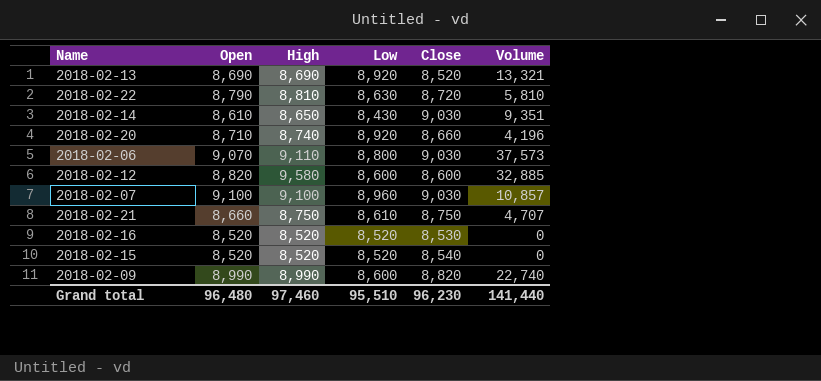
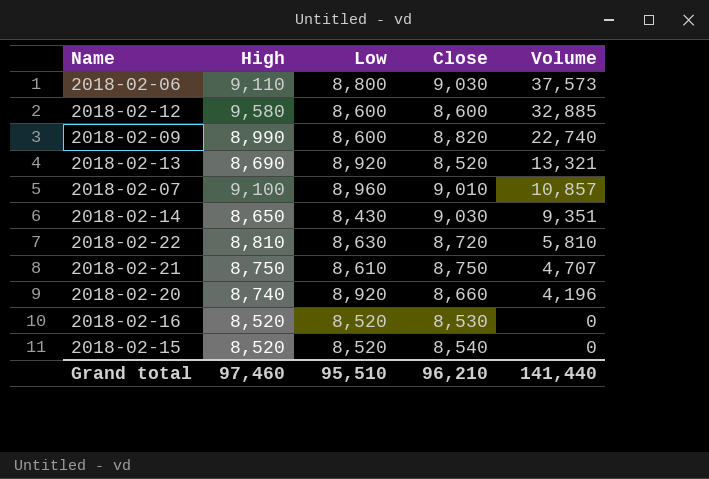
row order: none -> Volume descending
column Open | position: 2 -> none
2018-02-07 | Close: 9,030 -> 9,010
Grand total | Close: 96,230 -> 96,210

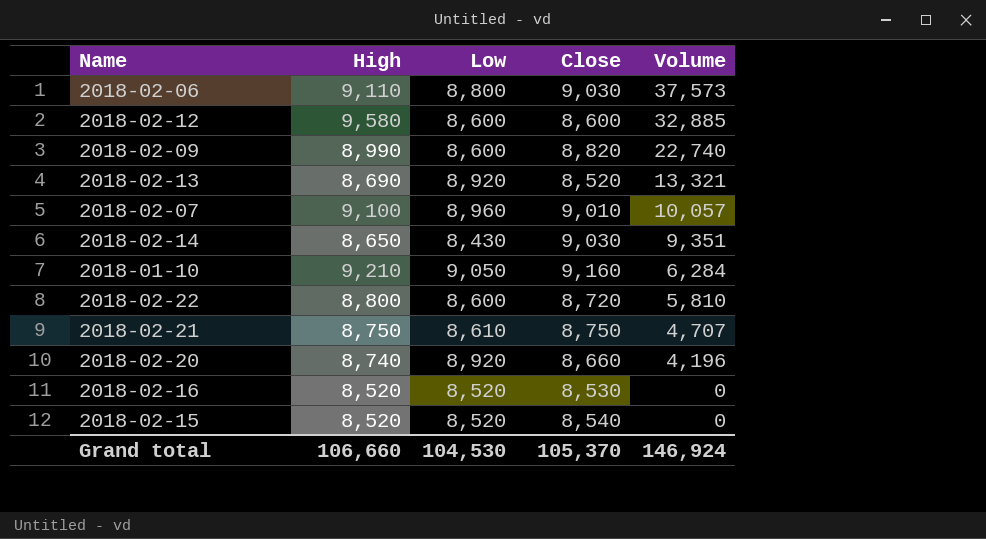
2018-02-07 | Volume: 10,857 -> 10,057
row 2018-01-10: none -> 9,210 | 9,050 | 9,160 | 6,284
2018-02-22 | High: 8,810 -> 8,800
2018-02-22 | Low: 8,630 -> 8,600
Grand total | High: 97,460 -> 106,660
Grand total | Low: 95,510 -> 104,530
Grand total | Close: 96,210 -> 105,370
Grand total | Volume: 141,440 -> 146,924

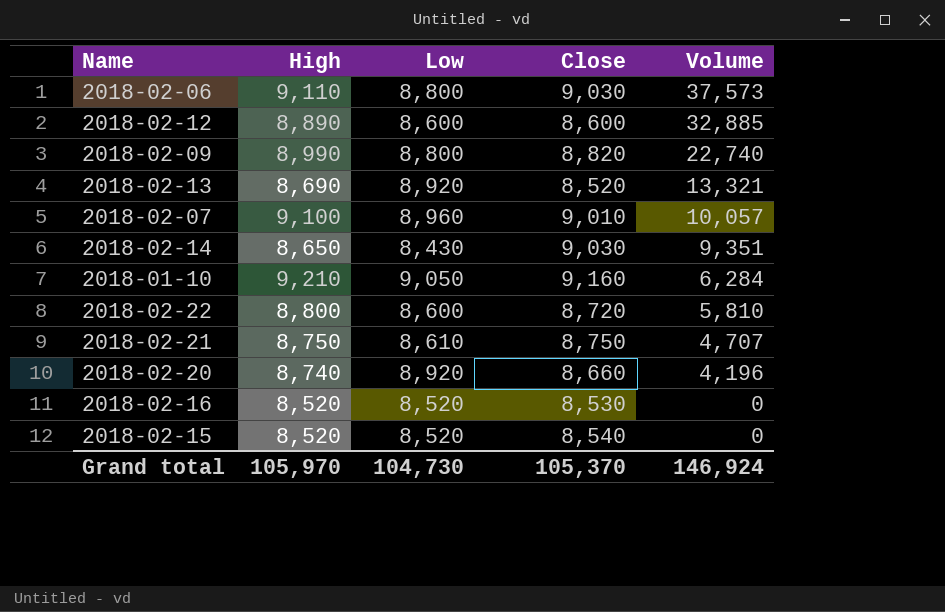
2018-02-12 | High: 9,580 -> 8,890
2018-02-09 | Low: 8,600 -> 8,800
Grand total | High: 106,660 -> 105,970
Grand total | Low: 104,530 -> 104,730

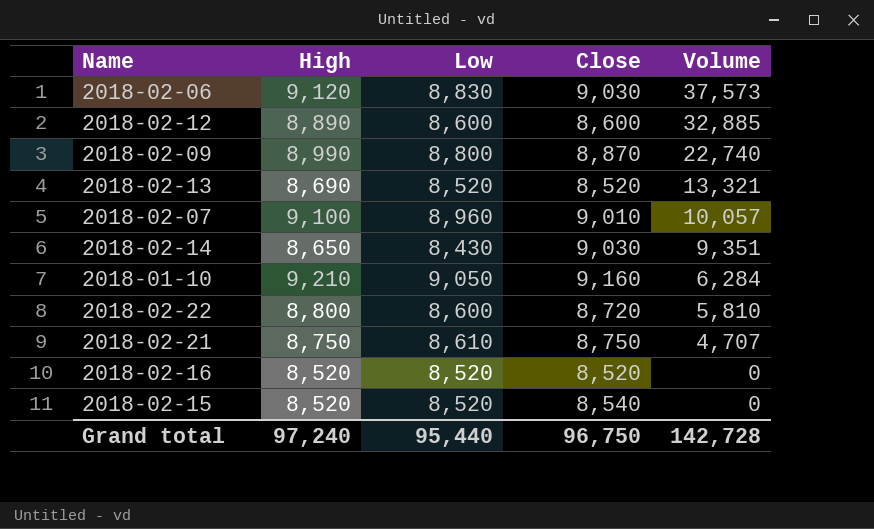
row 2018-02-20: 8,740 | 8,920 | 8,660 | 4,196 -> none
2018-02-06 | High: 9,110 -> 9,120
2018-02-06 | Low: 8,800 -> 8,830
2018-02-09 | Close: 8,820 -> 8,870
2018-02-13 | Low: 8,920 -> 8,520
2018-02-16 | Close: 8,530 -> 8,520
Grand total | High: 105,970 -> 97,240
Grand total | Low: 104,730 -> 95,440
Grand total | Close: 105,370 -> 96,750
Grand total | Volume: 146,924 -> 142,728

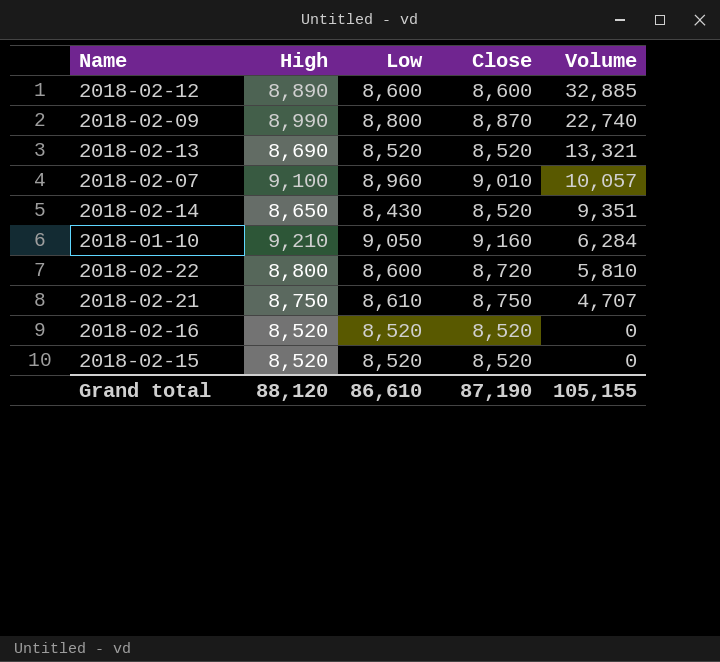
row 2018-02-06: 9,120 | 8,830 | 9,030 | 37,573 -> none
2018-02-14 | Close: 9,030 -> 8,520
2018-02-15 | Close: 8,540 -> 8,520
Grand total | High: 97,240 -> 88,120
Grand total | Low: 95,440 -> 86,610
Grand total | Close: 96,750 -> 87,190
Grand total | Volume: 142,728 -> 105,155

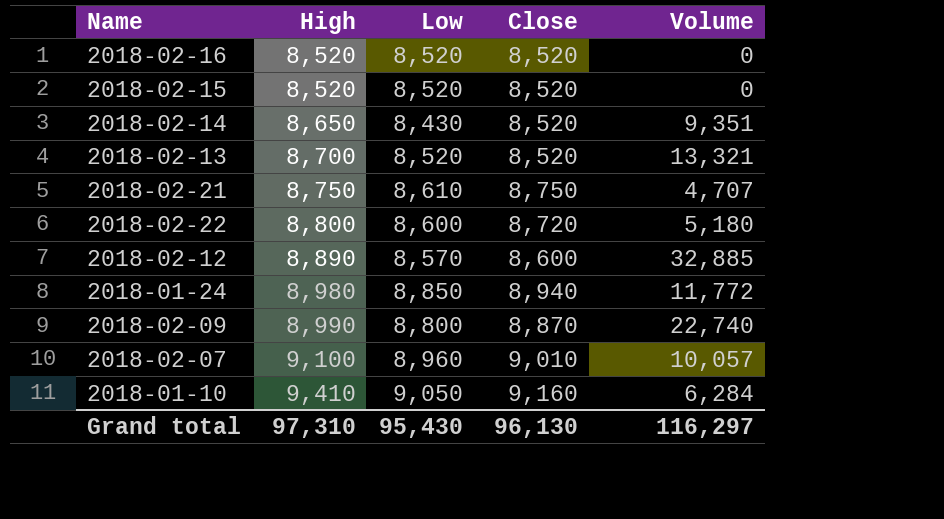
row order: Volume descending -> High ascending
2018-02-13 | High: 8,690 -> 8,700
2018-02-22 | Volume: 5,810 -> 5,180
2018-02-12 | Low: 8,600 -> 8,570
row 2018-01-24: none -> 8,980 | 8,850 | 8,940 | 11,772
2018-01-10 | High: 9,210 -> 9,410
Grand total | High: 88,120 -> 97,310
Grand total | Low: 86,610 -> 95,430
Grand total | Close: 87,190 -> 96,130
Grand total | Volume: 105,155 -> 116,297

